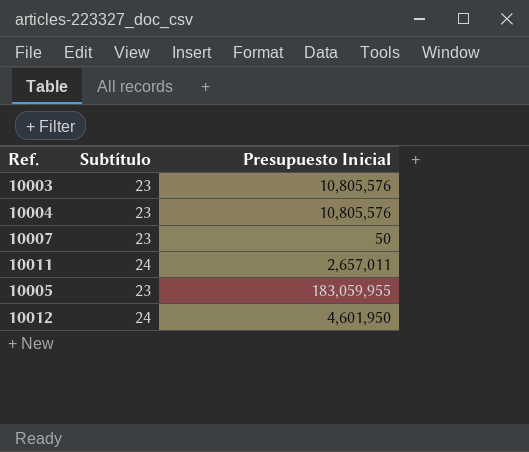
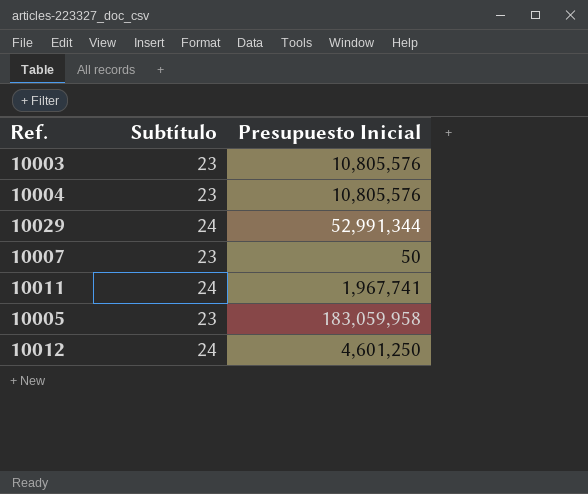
row 10029: none -> 24 | 52,991,344
10011 | Presupuesto Inicial: 2,657,011 -> 1,967,741
10005 | Presupuesto Inicial: 183,059,955 -> 183,059,958
10012 | Presupuesto Inicial: 4,601,950 -> 4,601,250

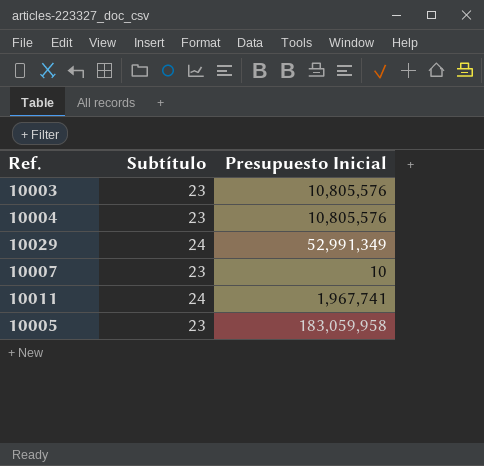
row 10012: 24 | 4,601,250 -> none
10029 | Presupuesto Inicial: 52,991,344 -> 52,991,349
10007 | Presupuesto Inicial: 50 -> 10

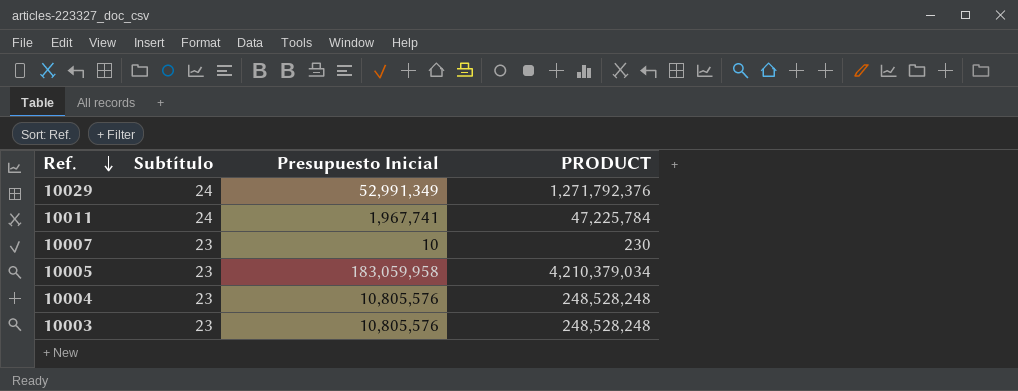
row order: none -> Ref. descending
column PRODUCT | formula: none -> [Subtítulo] * [Presupuesto Inicial]

